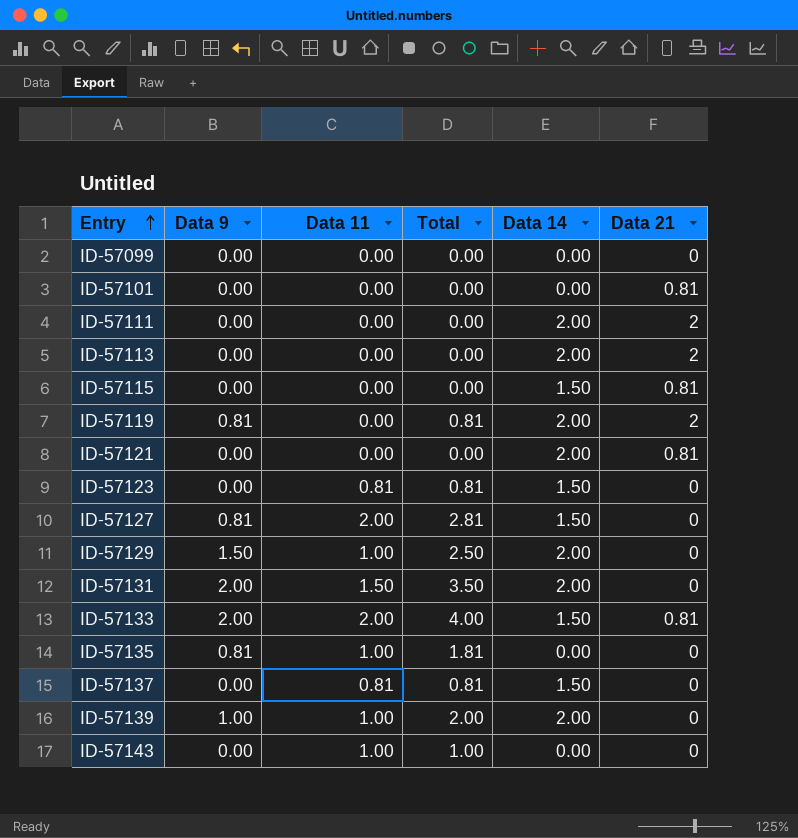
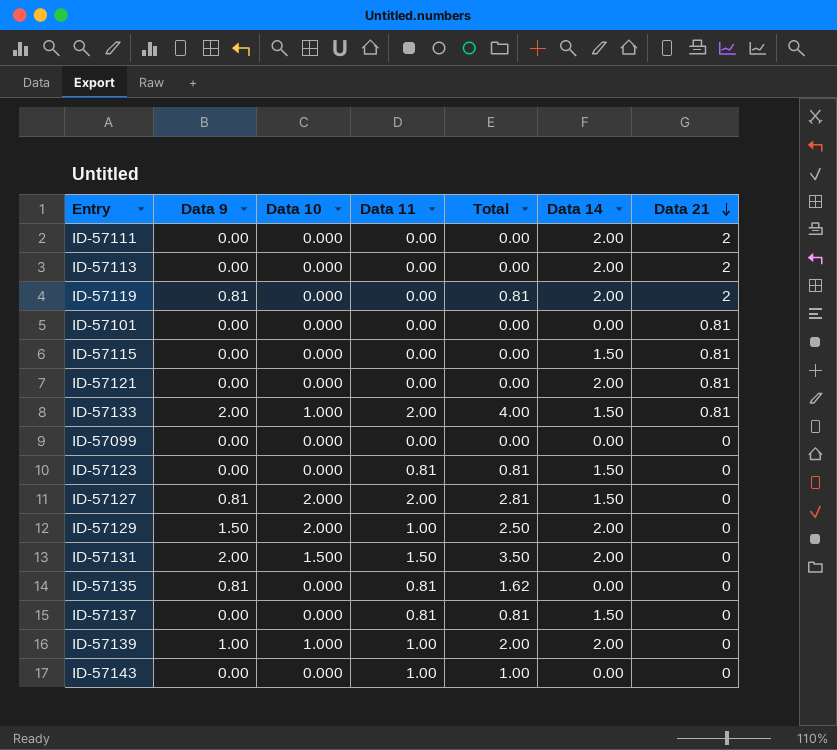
row order: Entry ascending -> Data 21 descending
column Data 10 | position: none -> 3
ID-57135 | Data 11: 1.00 -> 0.81
ID-57135 | Total: 1.81 -> 1.62

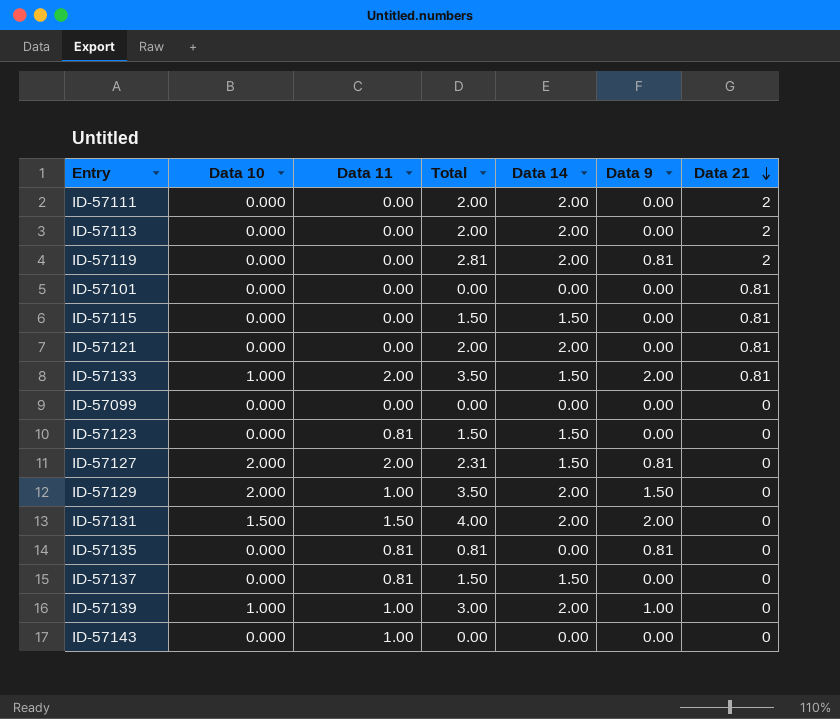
column Total | formula: [Data 9] + [Data 11] -> [Data 14] + [Data 9]
column Data 9 | position: 2 -> 6

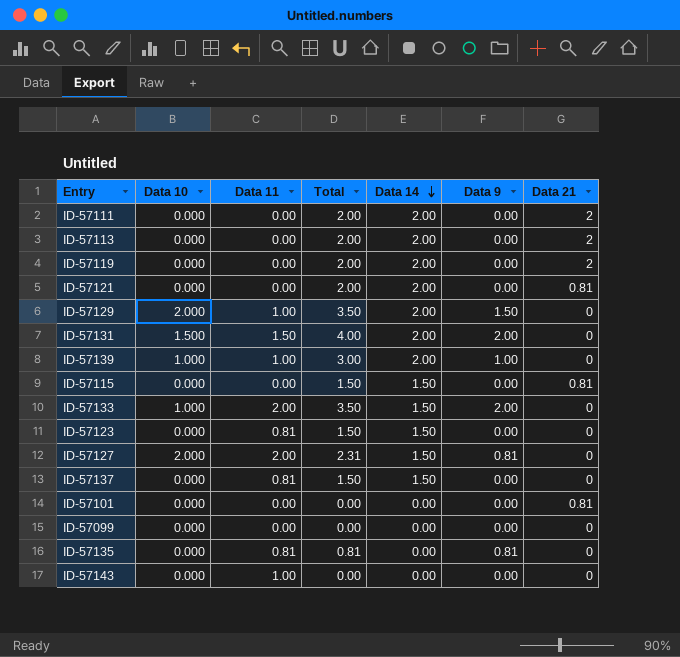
row order: Data 21 descending -> Data 14 descending
ID-57119 | Total: 2.81 -> 2.00
ID-57119 | Data 9: 0.81 -> 0.00
ID-57133 | Data 21: 0.81 -> 0

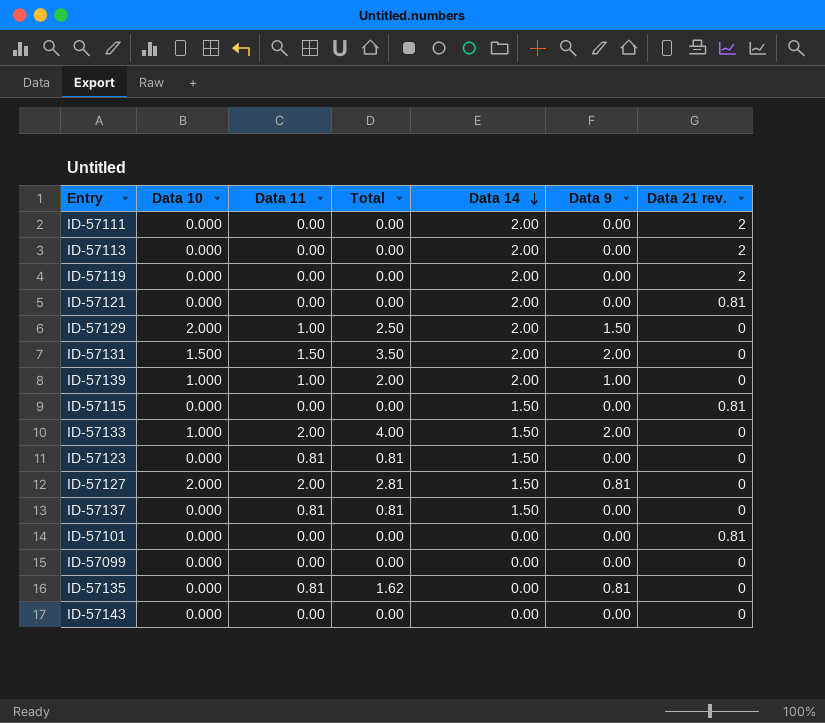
column Total | formula: [Data 14] + [Data 9] -> [Data 11] + [Data 9]
column name: Data 21 -> Data 21 rev.
ID-57143 | Data 11: 1.00 -> 0.00

